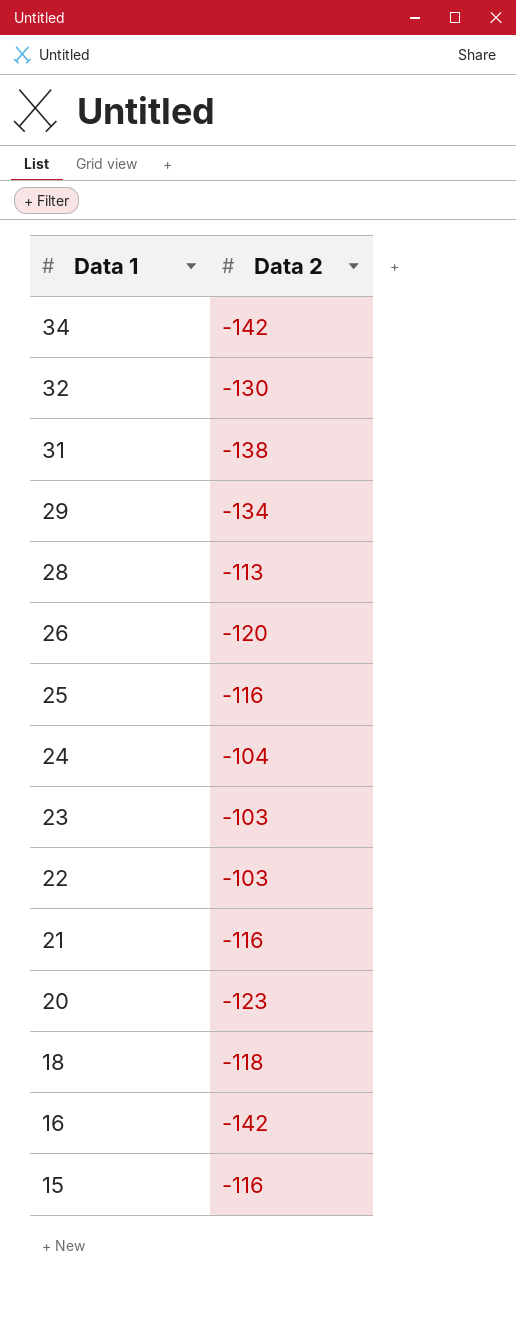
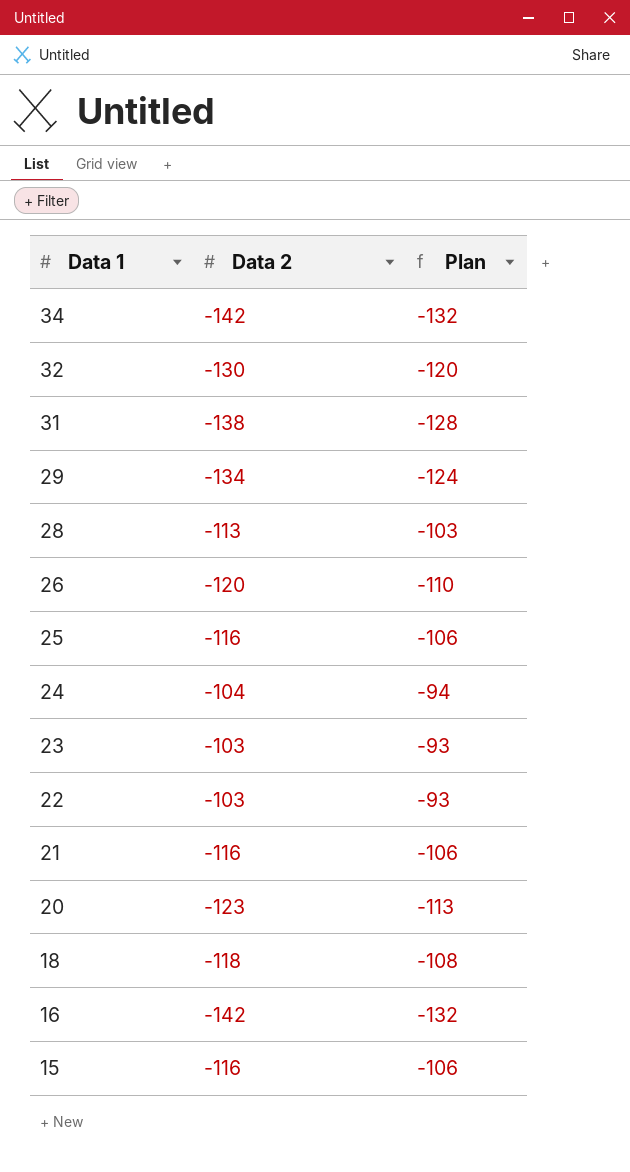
column Plan | formula: none -> [Data 2] + 10

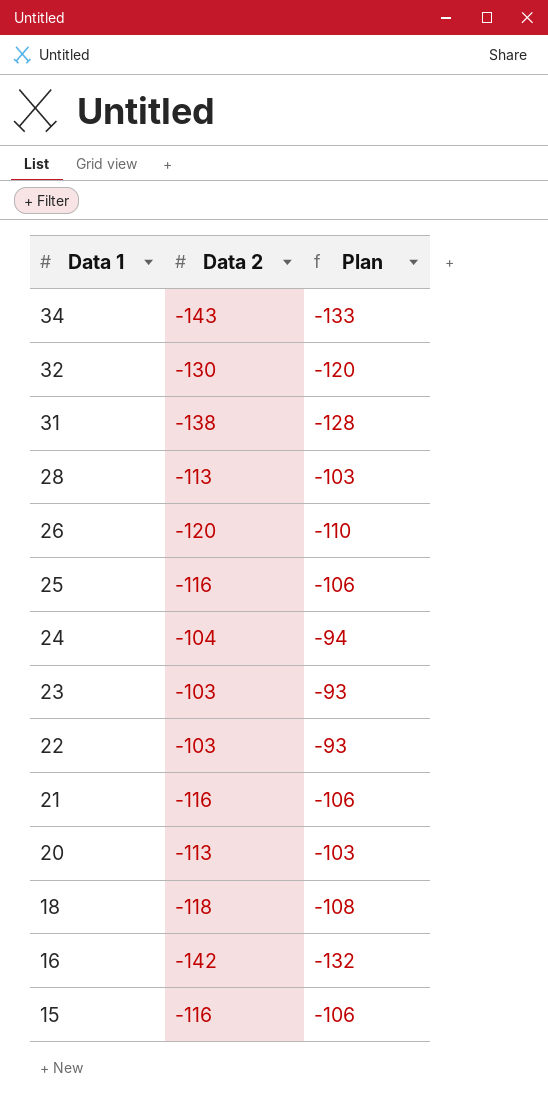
row 29: -134 | -124 -> none
34 | Data 2: -142 -> -143
34 | Plan: -132 -> -133
20 | Data 2: -123 -> -113
20 | Plan: -113 -> -103

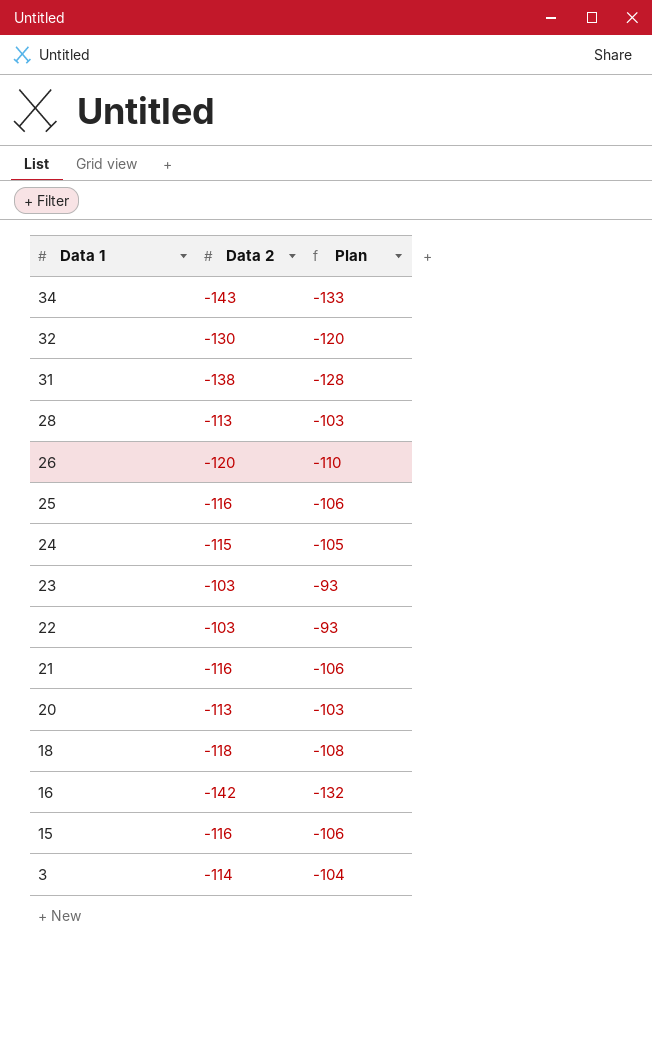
24 | Data 2: -104 -> -115
24 | Plan: -94 -> -105
row 3: none -> -114 | -104

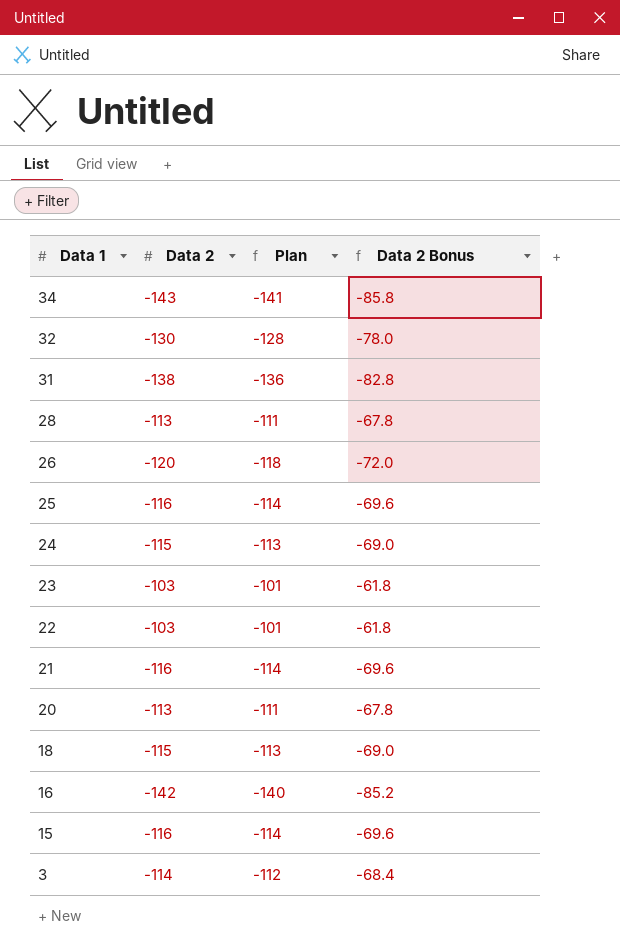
column Plan | formula: [Data 2] + 10 -> [Data 2] + 2
column Data 2 Bonus | formula: none -> [Data 2] * 0.6
18 | Data 2: -118 -> -115

